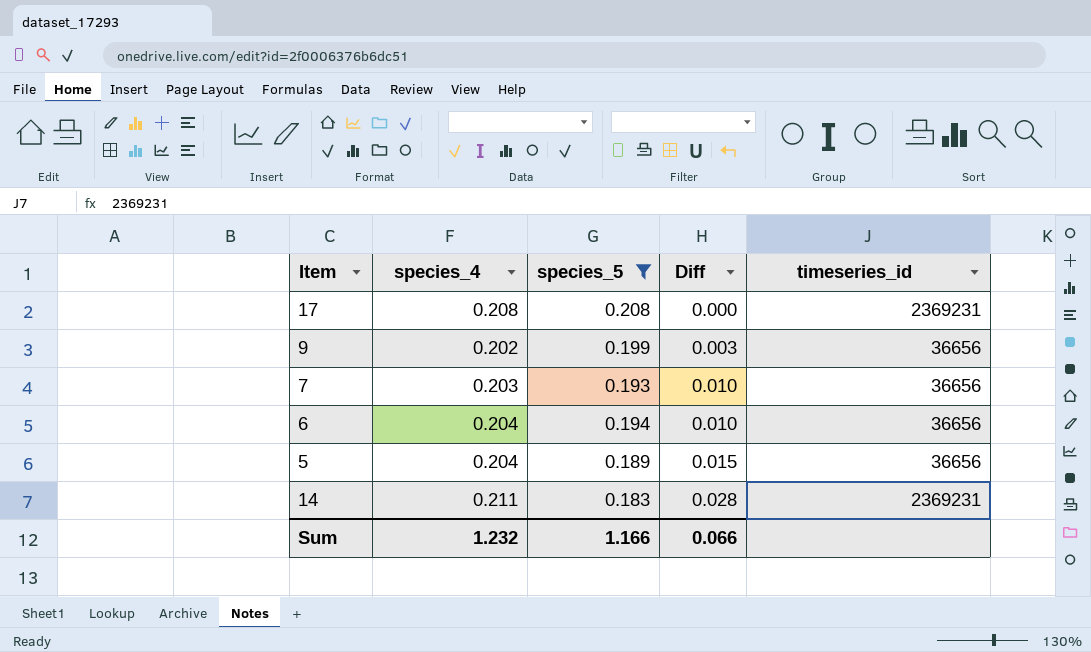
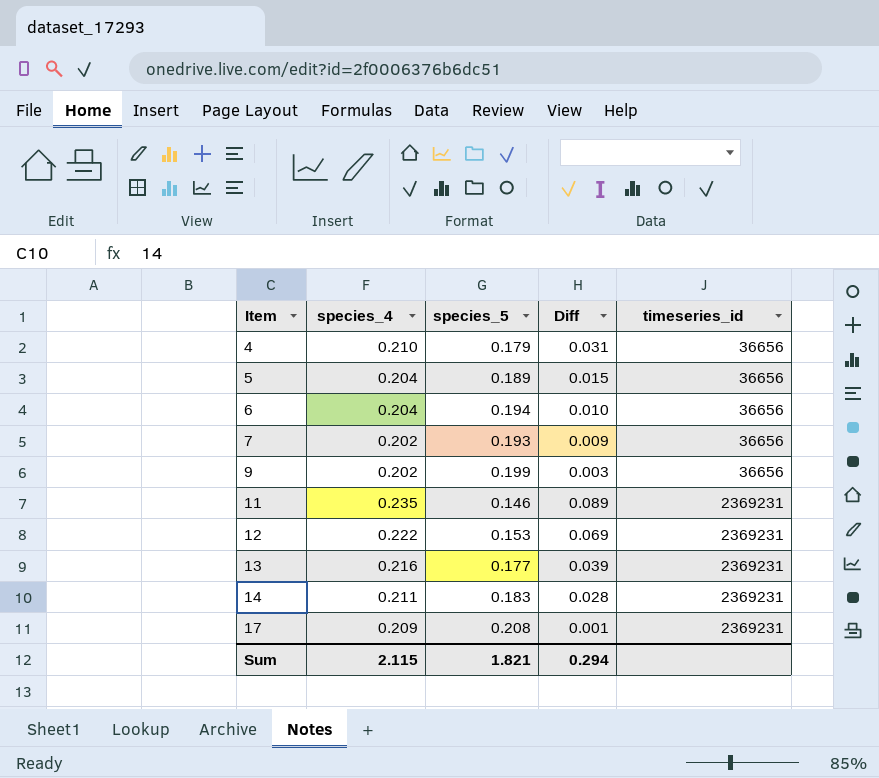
filter: species_5 >= 0.183 -> none
row order: Diff ascending -> Item ascending
7 | species_4: 0.203 -> 0.202
7 | Diff: 0.010 -> 0.009
17 | species_4: 0.208 -> 0.209
17 | Diff: 0.000 -> 0.001
Sum | species_4: 1.232 -> 2.115
Sum | species_5: 1.166 -> 1.821
Sum | Diff: 0.066 -> 0.294

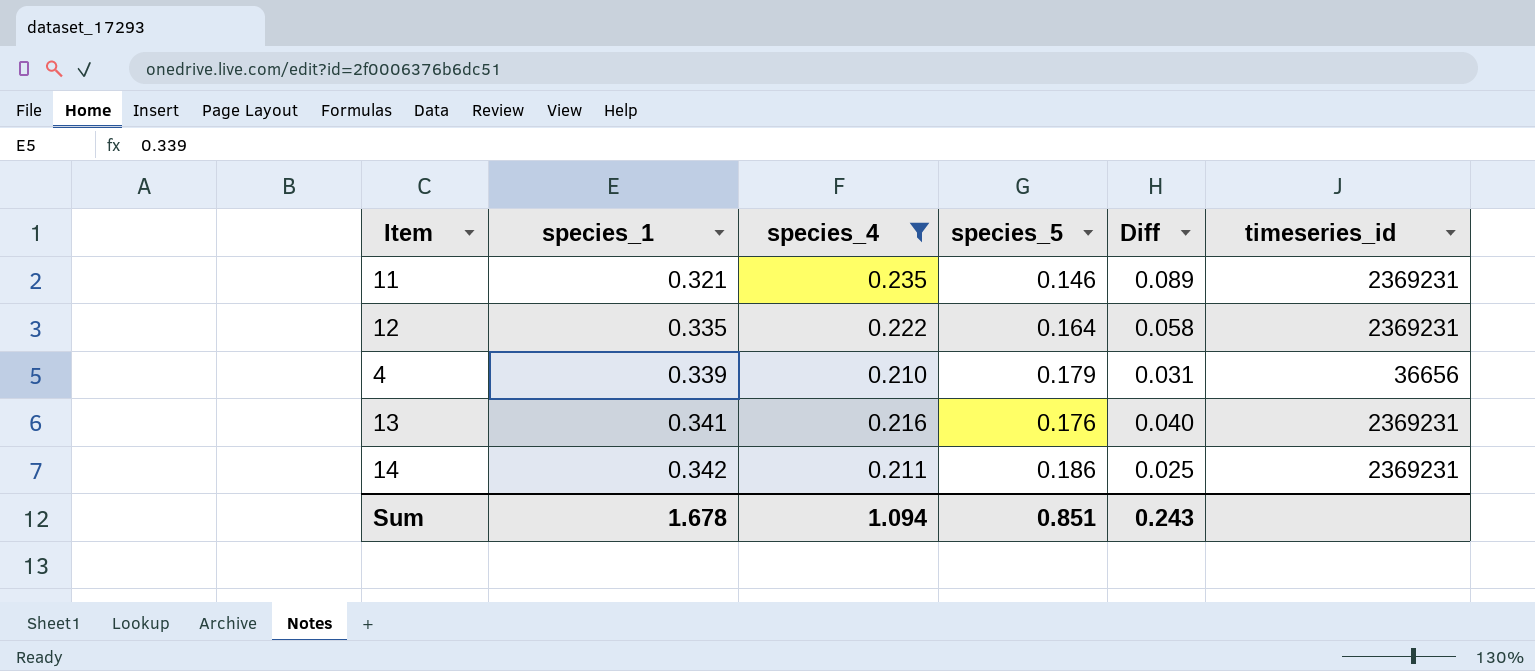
filter: none -> species_4 >= 0.210
row order: Item ascending -> species_1 ascending
column species_1 | position: none -> 2
12 | species_5: 0.153 -> 0.164
12 | Diff: 0.069 -> 0.058
13 | species_5: 0.177 -> 0.176
13 | Diff: 0.039 -> 0.040
14 | species_5: 0.183 -> 0.186
14 | Diff: 0.028 -> 0.025
Sum | species_4: 2.115 -> 1.094
Sum | species_5: 1.821 -> 0.851
Sum | Diff: 0.294 -> 0.243

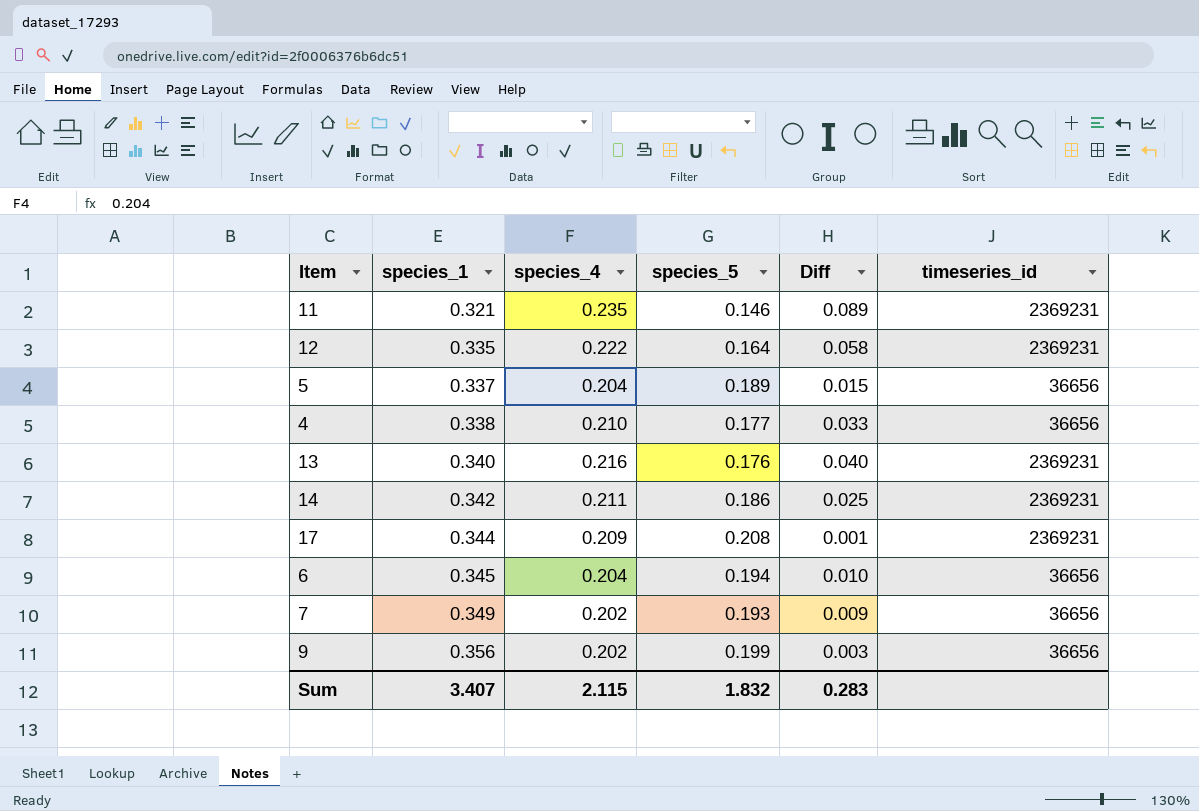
filter: species_4 >= 0.210 -> none
4 | species_1: 0.339 -> 0.338
4 | species_5: 0.179 -> 0.177
4 | Diff: 0.031 -> 0.033
13 | species_1: 0.341 -> 0.340
Sum | species_1: 1.678 -> 3.407
Sum | species_4: 1.094 -> 2.115
Sum | species_5: 0.851 -> 1.832
Sum | Diff: 0.243 -> 0.283

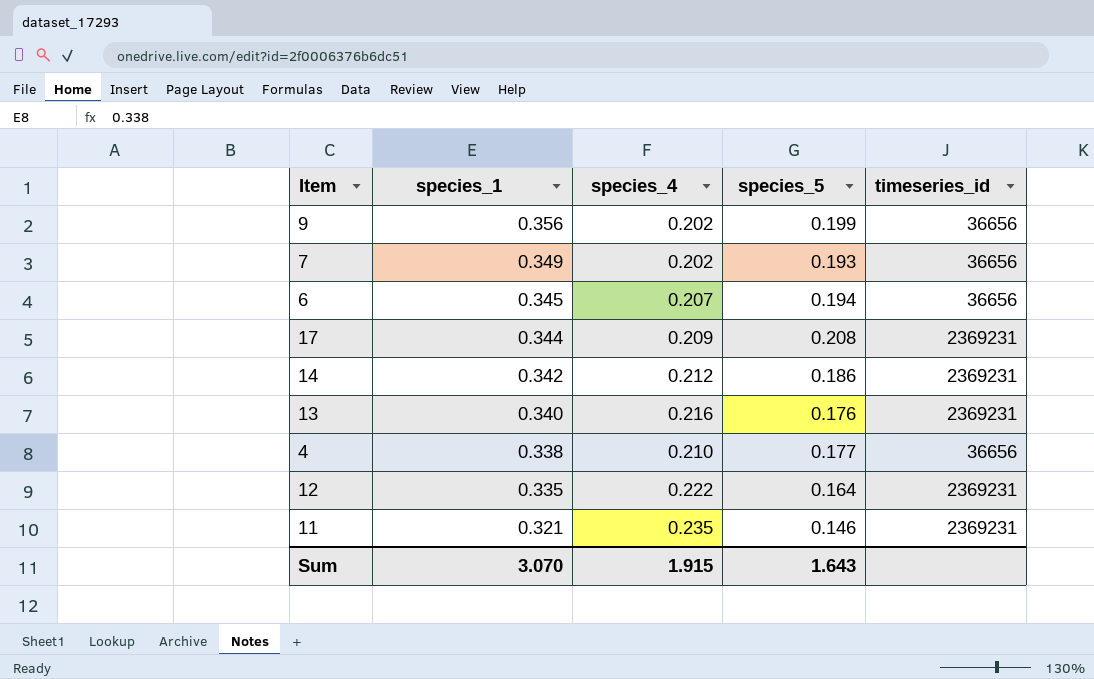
row order: species_1 ascending -> species_1 descending
column Diff | formula: [species_4] - [species_5] -> none
row 5: 0.337 | 0.204 | 0.189 | 0.015 | 36656 -> none
6 | species_4: 0.204 -> 0.207
14 | species_4: 0.211 -> 0.212
Sum | species_1: 3.407 -> 3.070
Sum | species_4: 2.115 -> 1.915
Sum | species_5: 1.832 -> 1.643

